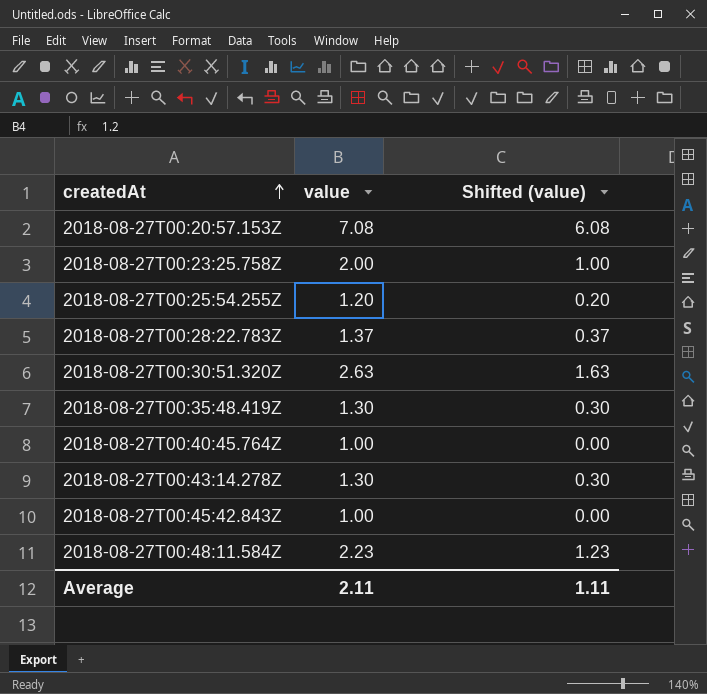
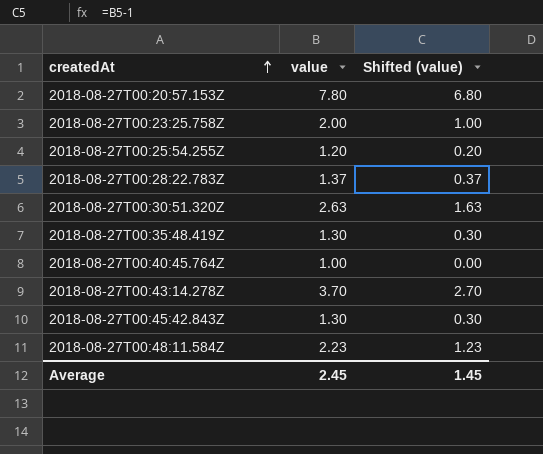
2018-08-27T00:20:57.153Z | value: 7.08 -> 7.80
2018-08-27T00:20:57.153Z | Shifted (value): 6.08 -> 6.80
2018-08-27T00:43:14.278Z | value: 1.30 -> 3.70
2018-08-27T00:43:14.278Z | Shifted (value): 0.30 -> 2.70
2018-08-27T00:45:42.843Z | value: 1.00 -> 1.30
2018-08-27T00:45:42.843Z | Shifted (value): 0.00 -> 0.30
Average | value: 2.11 -> 2.45
Average | Shifted (value): 1.11 -> 1.45

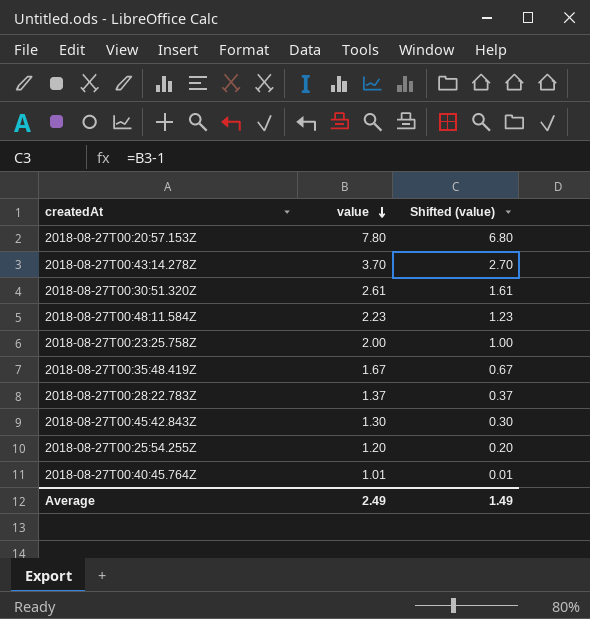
row order: createdAt ascending -> value descending
2018-08-27T00:30:51.320Z | value: 2.63 -> 2.61
2018-08-27T00:30:51.320Z | Shifted (value): 1.63 -> 1.61
2018-08-27T00:35:48.419Z | value: 1.30 -> 1.67
2018-08-27T00:35:48.419Z | Shifted (value): 0.30 -> 0.67
2018-08-27T00:40:45.764Z | value: 1.00 -> 1.01
2018-08-27T00:40:45.764Z | Shifted (value): 0.00 -> 0.01
Average | value: 2.45 -> 2.49
Average | Shifted (value): 1.45 -> 1.49

